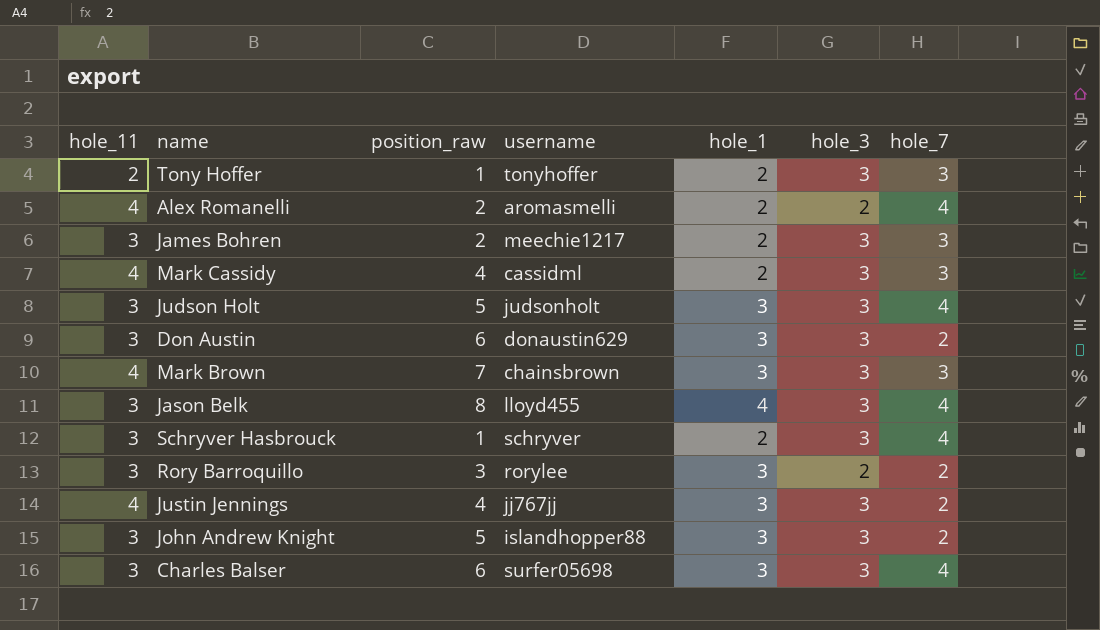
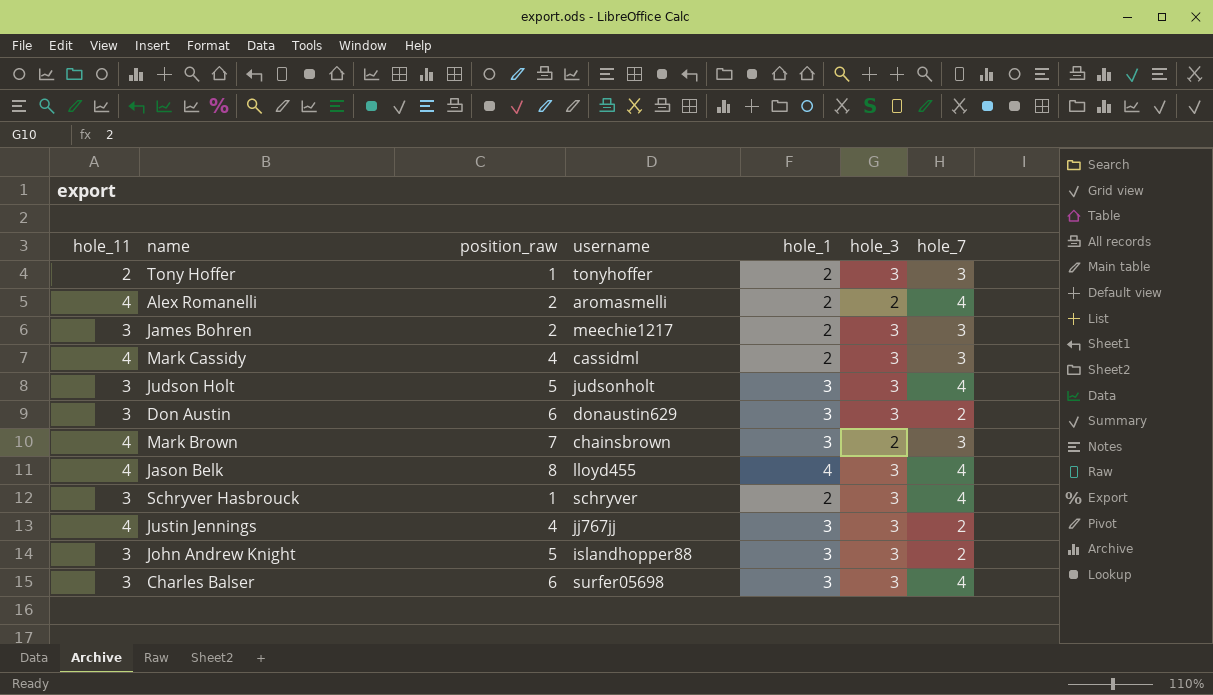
row Rory Barroquillo: 3 | 3 | rorylee | 3 | 2 | 2 -> none
Mark Brown | hole_3: 3 -> 2
Jason Belk | hole_11: 3 -> 4

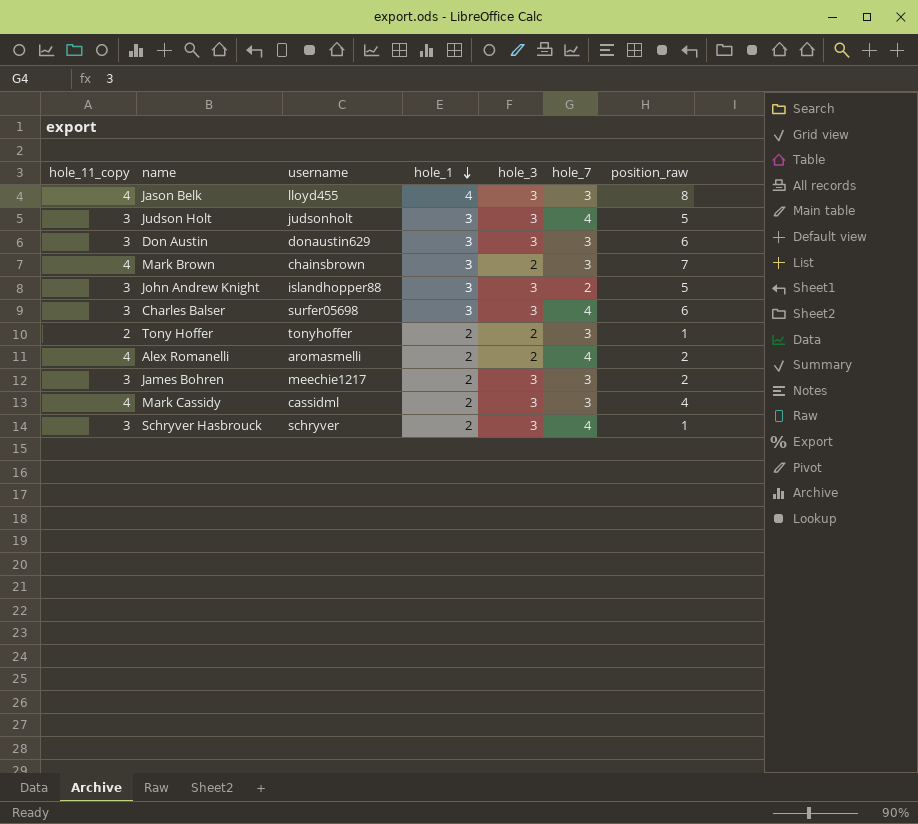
row order: none -> hole_1 descending
column name: hole_11 -> hole_11_copy
column position_raw | position: 3 -> 7
row Justin Jennings: 4 | 4 | jj767jj | 3 | 3 | 2 -> none
Jason Belk | hole_7: 4 -> 3
Don Austin | hole_7: 2 -> 3
Tony Hoffer | hole_3: 3 -> 2

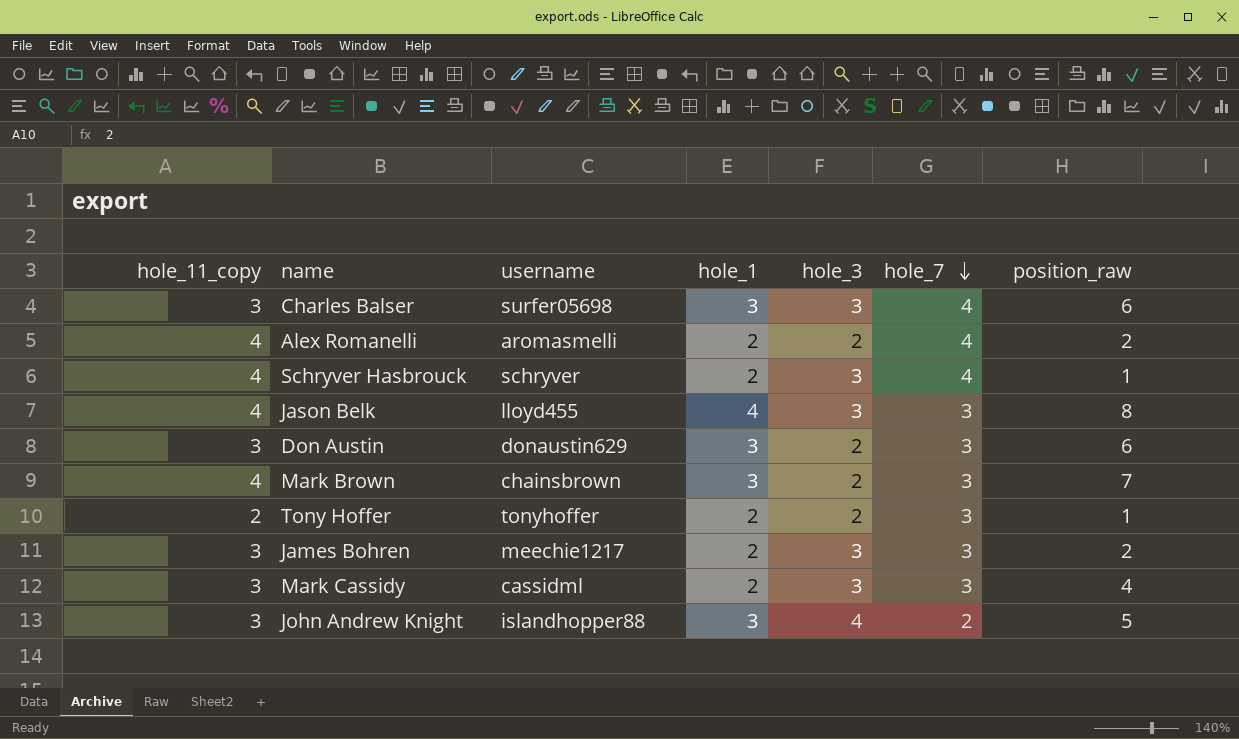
row order: hole_1 descending -> hole_7 descending
row Judson Holt: 3 | judsonholt | 3 | 3 | 4 | 5 -> none
Schryver Hasbrouck | hole_11_copy: 3 -> 4
Don Austin | hole_3: 3 -> 2
Mark Cassidy | hole_11_copy: 4 -> 3
John Andrew Knight | hole_3: 3 -> 4

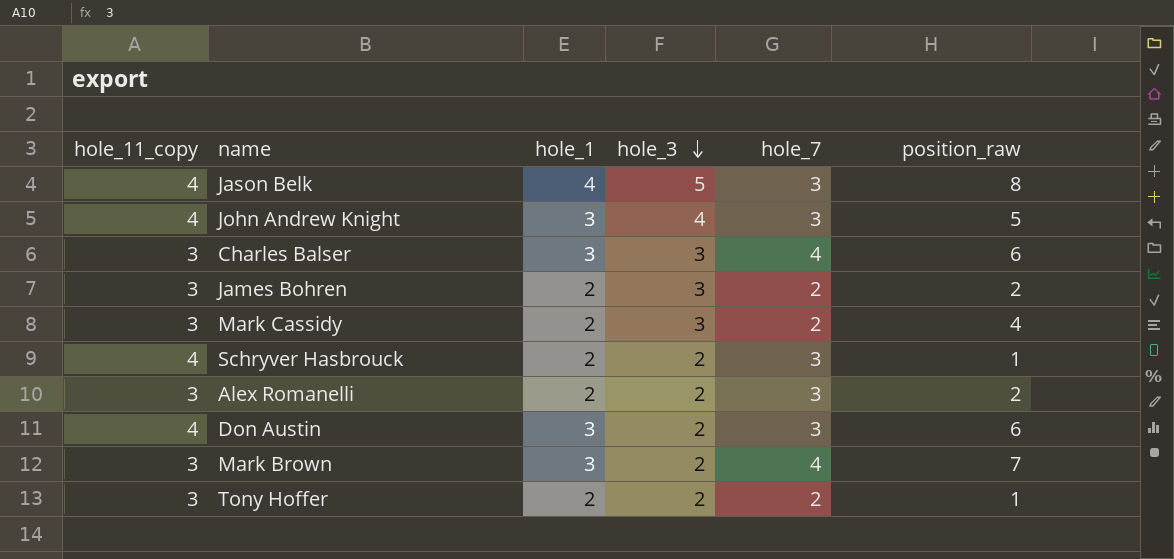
row order: hole_7 descending -> hole_3 descending
column username | position: 3 -> none
Jason Belk | hole_3: 3 -> 5
John Andrew Knight | hole_11_copy: 3 -> 4
John Andrew Knight | hole_7: 2 -> 3
James Bohren | hole_7: 3 -> 2
Mark Cassidy | hole_7: 3 -> 2
Schryver Hasbrouck | hole_3: 3 -> 2
Schryver Hasbrouck | hole_7: 4 -> 3
Alex Romanelli | hole_11_copy: 4 -> 3
Alex Romanelli | hole_7: 4 -> 3
Don Austin | hole_11_copy: 3 -> 4
Mark Brown | hole_11_copy: 4 -> 3
Mark Brown | hole_7: 3 -> 4
Tony Hoffer | hole_11_copy: 2 -> 3
Tony Hoffer | hole_7: 3 -> 2

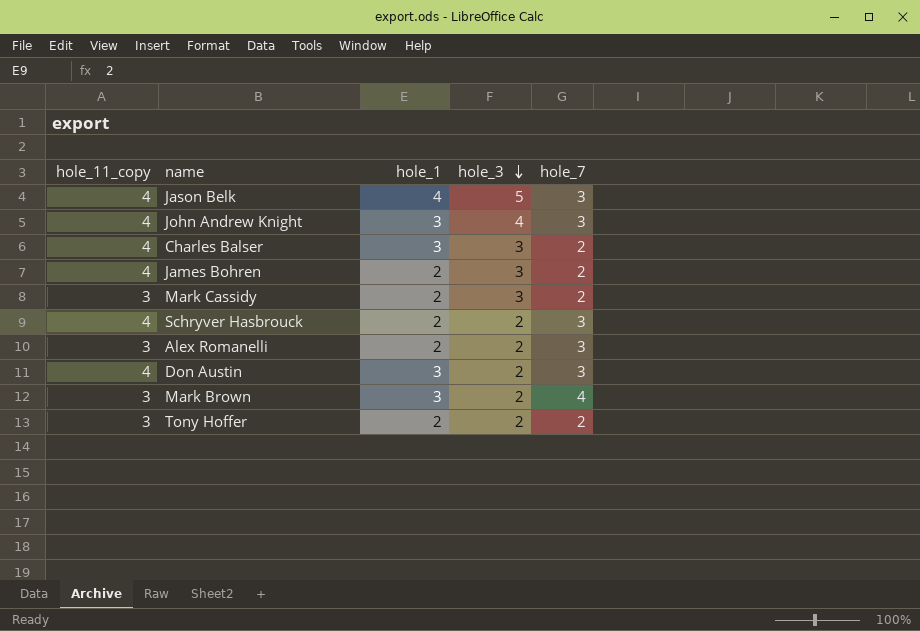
column position_raw | position: 6 -> none
Charles Balser | hole_11_copy: 3 -> 4
Charles Balser | hole_7: 4 -> 2
James Bohren | hole_11_copy: 3 -> 4

